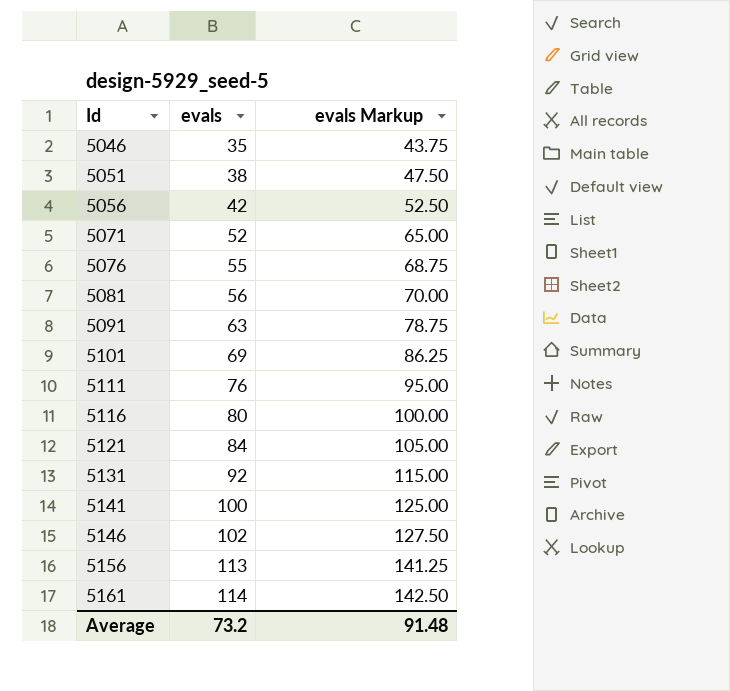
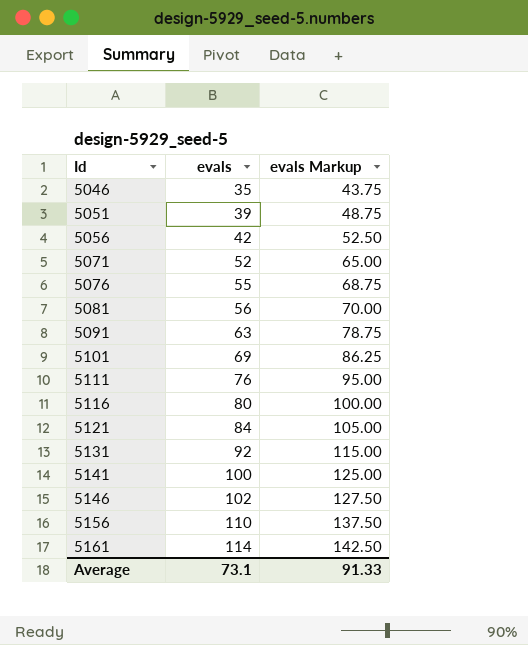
5051 | evals: 38 -> 39
5051 | evals Markup: 47.50 -> 48.75
5156 | evals: 113 -> 110
5156 | evals Markup: 141.25 -> 137.50
Average | evals: 73.2 -> 73.1
Average | evals Markup: 91.48 -> 91.33

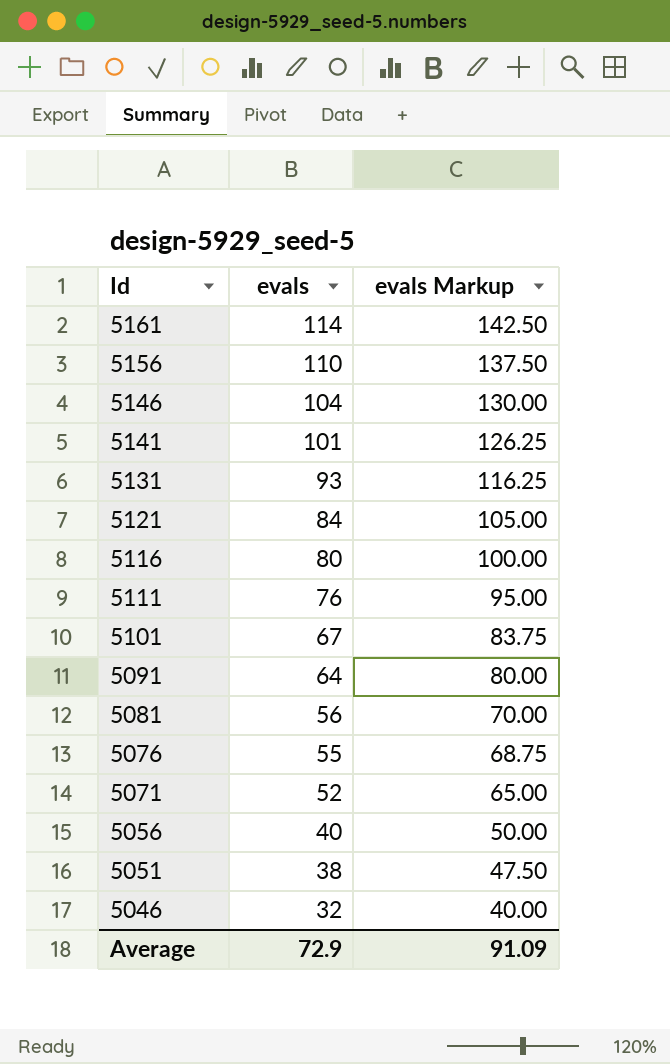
row order: Id ascending -> Id descending
5146 | evals: 102 -> 104
5146 | evals Markup: 127.50 -> 130.00
5141 | evals: 100 -> 101
5141 | evals Markup: 125.00 -> 126.25
5131 | evals: 92 -> 93
5131 | evals Markup: 115.00 -> 116.25
5101 | evals: 69 -> 67
5101 | evals Markup: 86.25 -> 83.75
5091 | evals: 63 -> 64
5091 | evals Markup: 78.75 -> 80.00
5056 | evals: 42 -> 40
5056 | evals Markup: 52.50 -> 50.00
5051 | evals: 39 -> 38
5051 | evals Markup: 48.75 -> 47.50
5046 | evals: 35 -> 32
5046 | evals Markup: 43.75 -> 40.00
Average | evals: 73.1 -> 72.9
Average | evals Markup: 91.33 -> 91.09

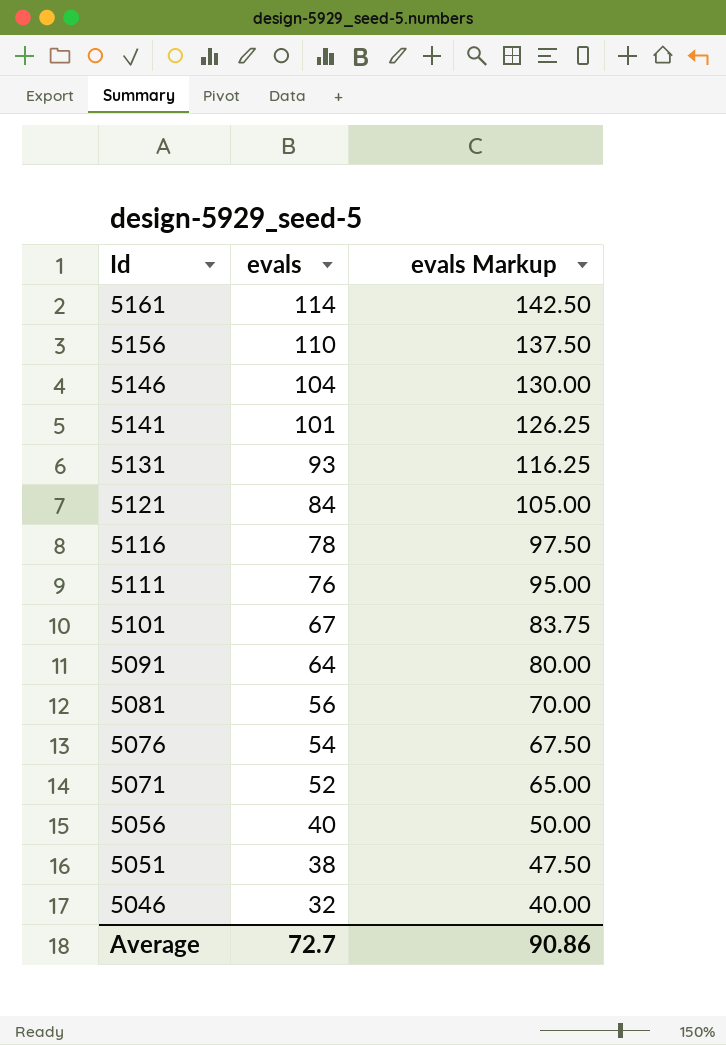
5116 | evals: 80 -> 78
5116 | evals Markup: 100.00 -> 97.50
5076 | evals: 55 -> 54
5076 | evals Markup: 68.75 -> 67.50
Average | evals: 72.9 -> 72.7
Average | evals Markup: 91.09 -> 90.86

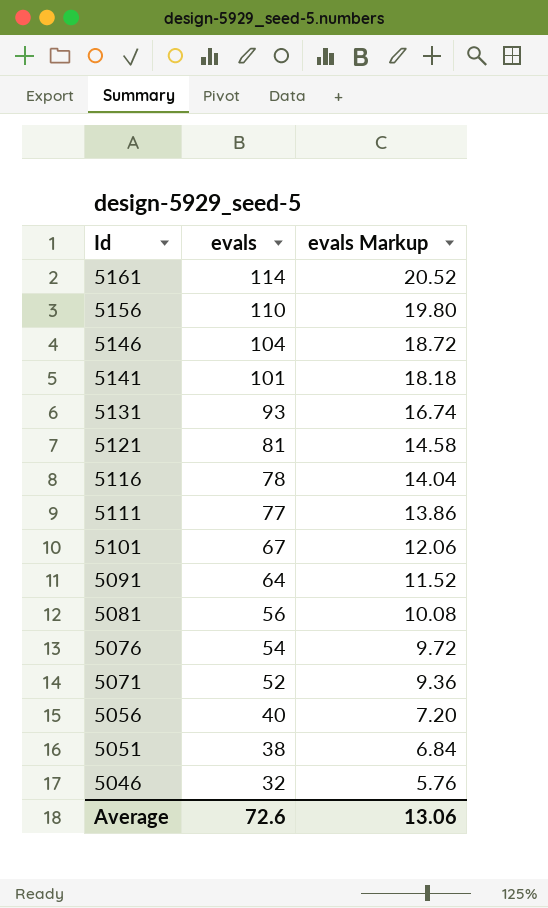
column evals Markup | formula: [evals] * 1.25 -> [evals] * 0.18
5121 | evals: 84 -> 81
5111 | evals: 76 -> 77
Average | evals: 72.7 -> 72.6
Average | evals Markup: 90.86 -> 13.06

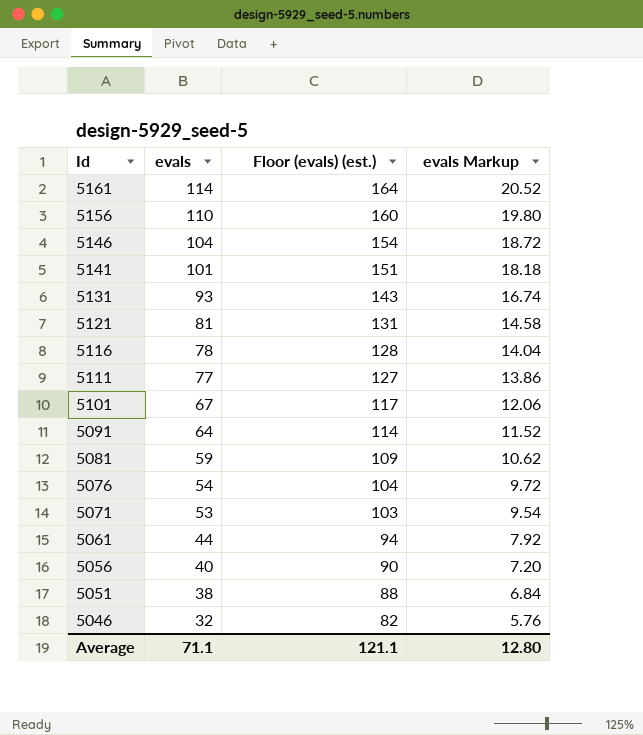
column Floor (evals) (est.) | formula: none -> [evals] + 50
5081 | evals: 56 -> 59
5081 | evals Markup: 10.08 -> 10.62
5071 | evals: 52 -> 53
5071 | evals Markup: 9.36 -> 9.54
row 5061: none -> 44 | 94 | 7.92
Average | evals: 72.6 -> 71.1
Average | evals Markup: 13.06 -> 12.80

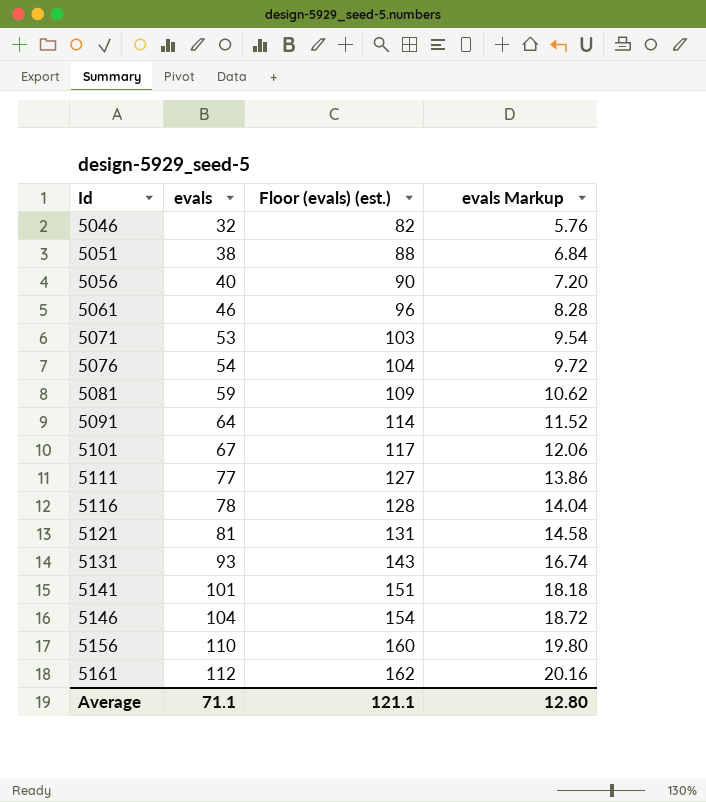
row order: Id descending -> Id ascending
5061 | evals: 44 -> 46
5061 | Floor (evals) (est.): 94 -> 96
5061 | evals Markup: 7.92 -> 8.28
5161 | evals: 114 -> 112
5161 | Floor (evals) (est.): 164 -> 162
5161 | evals Markup: 20.52 -> 20.16

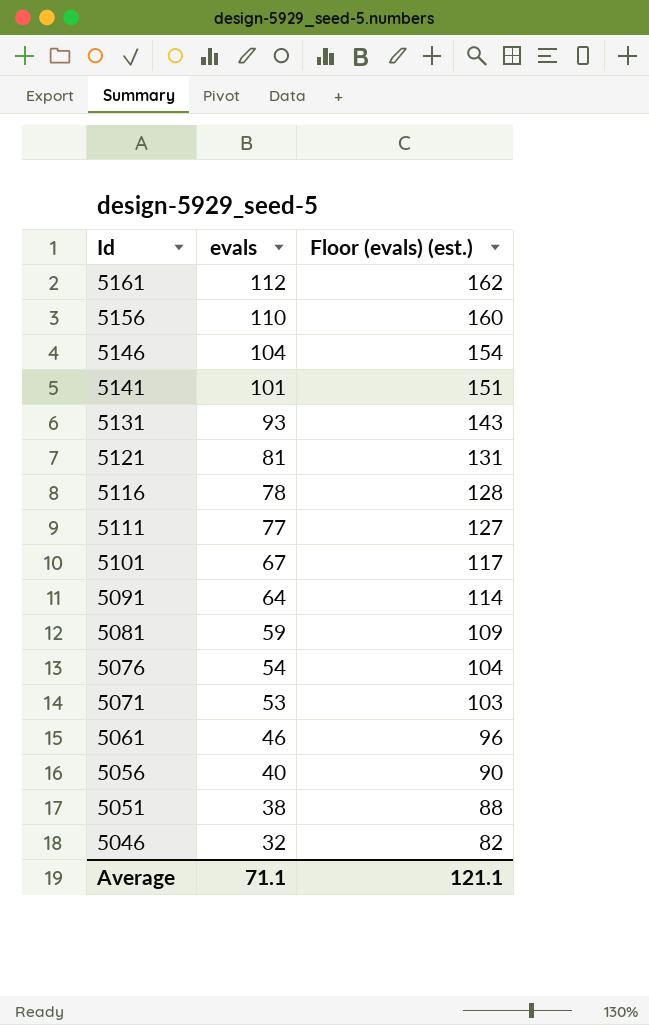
row order: Id ascending -> Id descending
column evals Markup | formula: [evals] * 0.18 -> none

